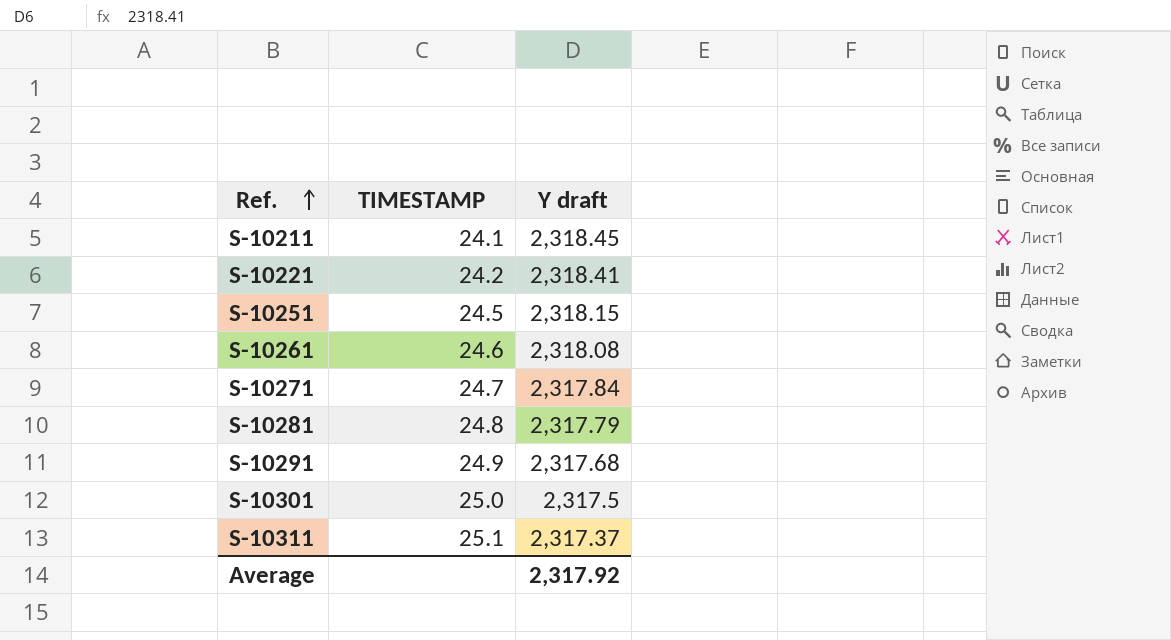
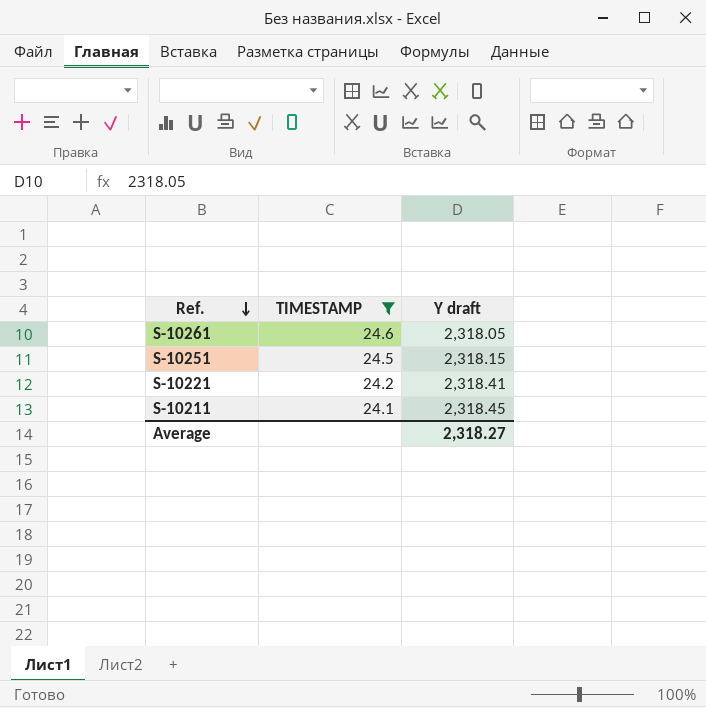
filter: none -> TIMESTAMP <= 24.6
row order: Ref. ascending -> Ref. descending
S-10261 | Y draft: 2,318.08 -> 2,318.05
Average | Y draft: 2,317.92 -> 2,318.27

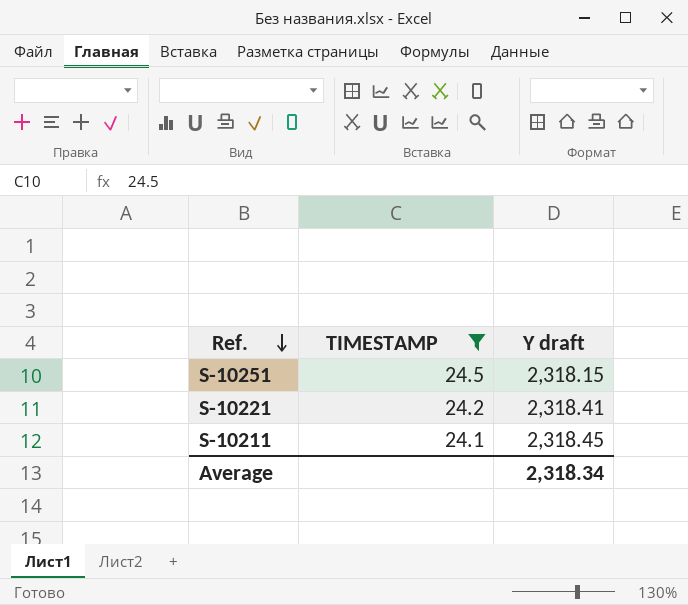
row S-10261: 24.6 | 2,318.05 -> none
Average | Y draft: 2,318.27 -> 2,318.34

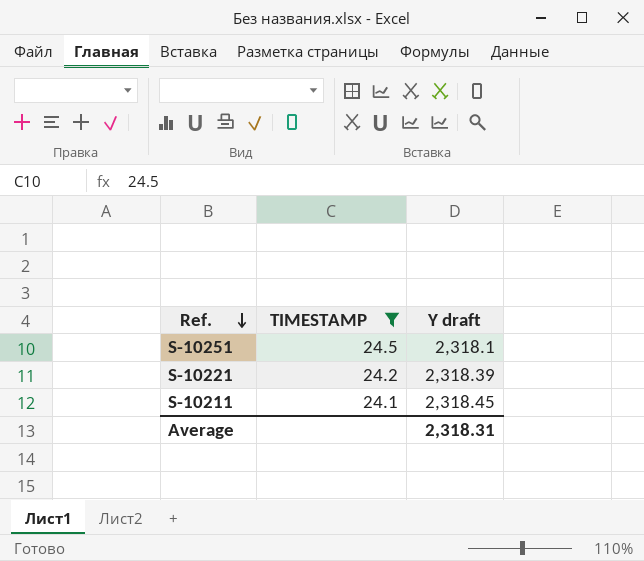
S-10251 | Y draft: 2,318.15 -> 2,318.1
S-10221 | Y draft: 2,318.41 -> 2,318.39
Average | Y draft: 2,318.34 -> 2,318.31

